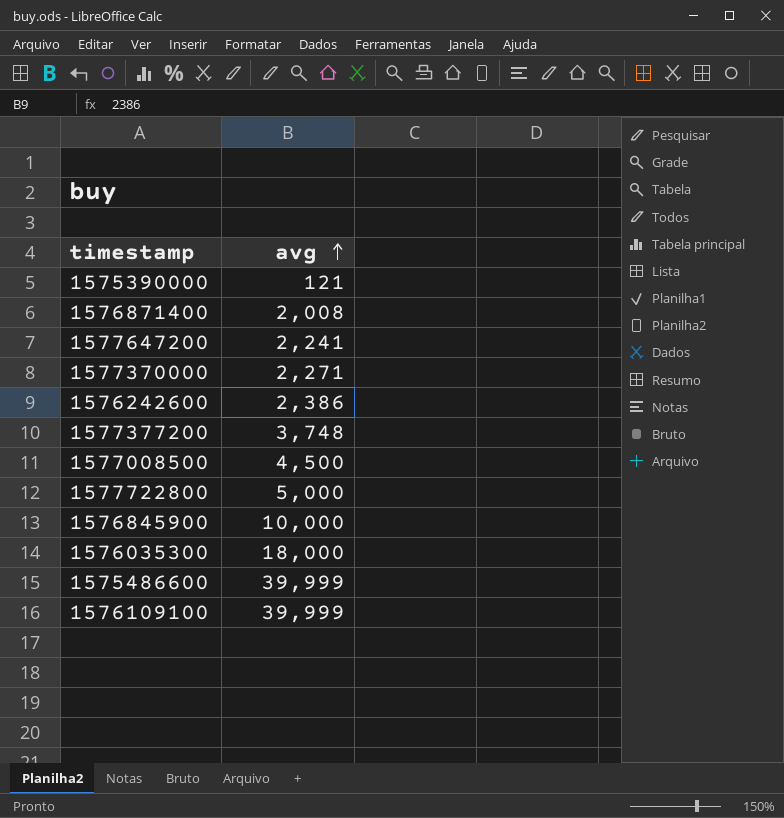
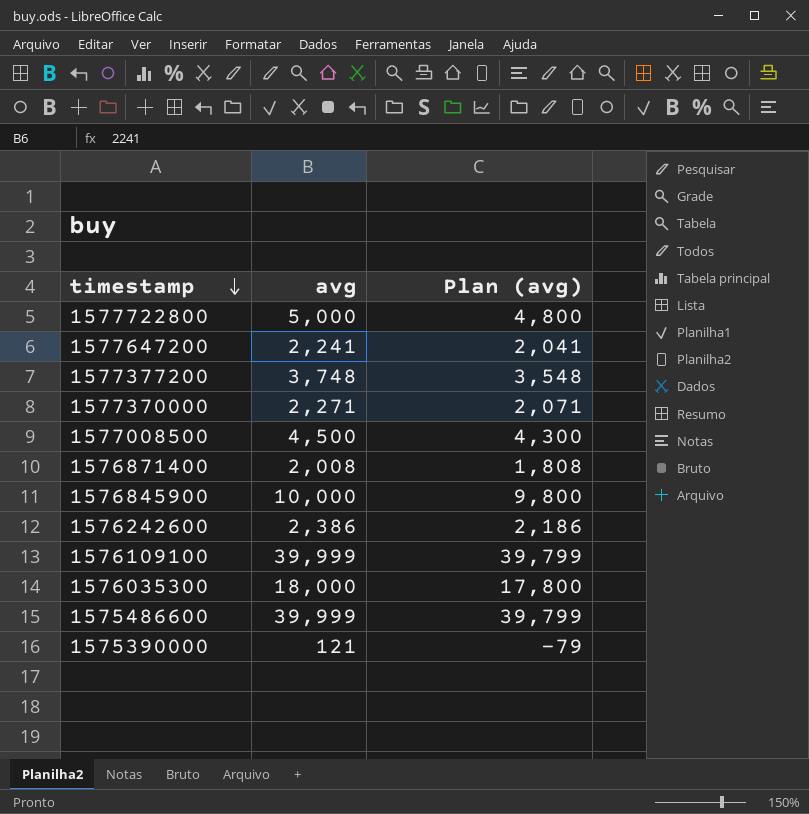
row order: avg ascending -> timestamp descending
column Plan (avg) | formula: none -> [avg] - 200

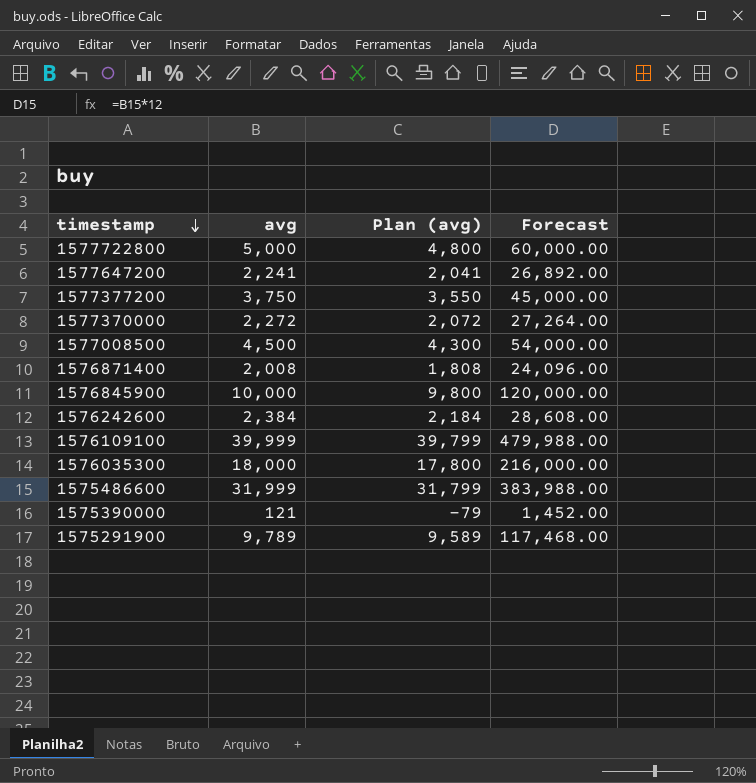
column Forecast | formula: none -> [avg] * 12
1577377200 | avg: 3,748 -> 3,750
1577377200 | Plan (avg): 3,548 -> 3,550
1577370000 | avg: 2,271 -> 2,272
1577370000 | Plan (avg): 2,071 -> 2,072
1576242600 | avg: 2,386 -> 2,384
1576242600 | Plan (avg): 2,186 -> 2,184
1575486600 | avg: 39,999 -> 31,999
1575486600 | Plan (avg): 39,799 -> 31,799
row 1575291900: none -> 9,789 | 9,589 | 117,468.00

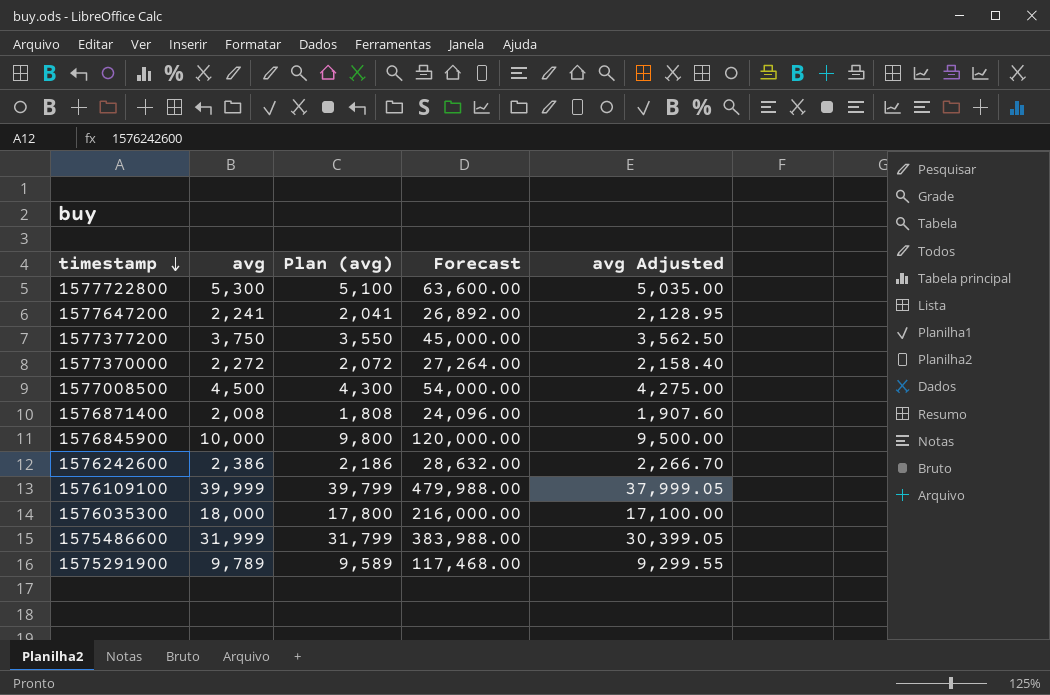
column avg Adjusted | formula: none -> [avg] * 0.95
row 1575390000: 121 | -79 | 1,452.00 -> none
1577722800 | avg: 5,000 -> 5,300
1577722800 | Plan (avg): 4,800 -> 5,100
1577722800 | Forecast: 60,000.00 -> 63,600.00
1576242600 | avg: 2,384 -> 2,386
1576242600 | Plan (avg): 2,184 -> 2,186
1576242600 | Forecast: 28,608.00 -> 28,632.00

